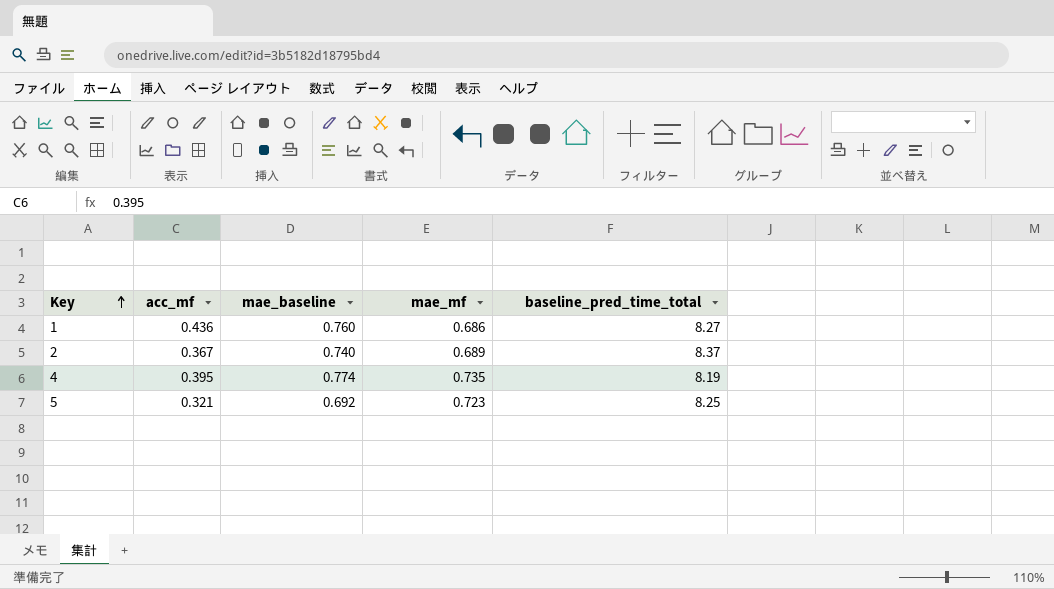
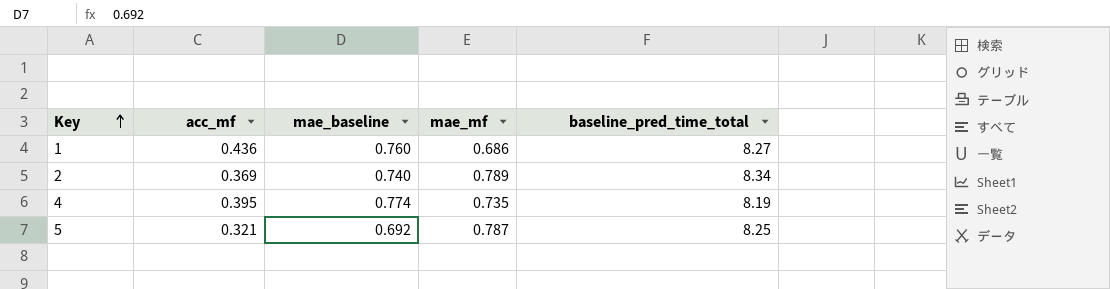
2 | acc_mf: 0.367 -> 0.369
2 | mae_mf: 0.689 -> 0.789
2 | baseline_pred_time_total: 8.37 -> 8.34
5 | mae_mf: 0.723 -> 0.787

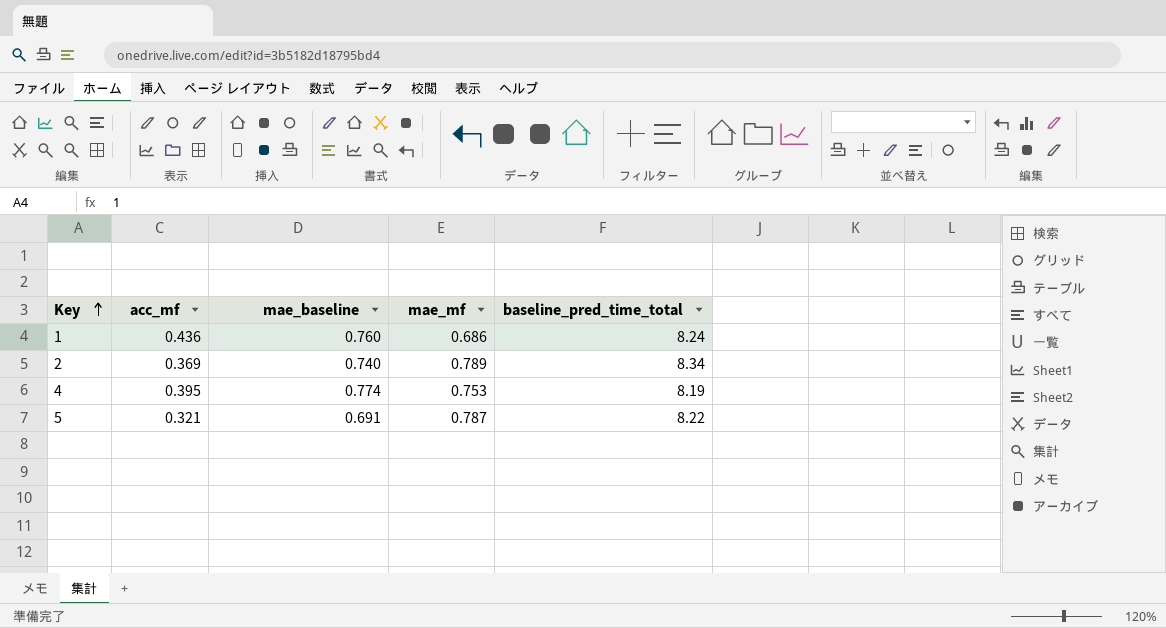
1 | baseline_pred_time_total: 8.27 -> 8.24
4 | mae_mf: 0.735 -> 0.753
5 | mae_baseline: 0.692 -> 0.691
5 | baseline_pred_time_total: 8.25 -> 8.22

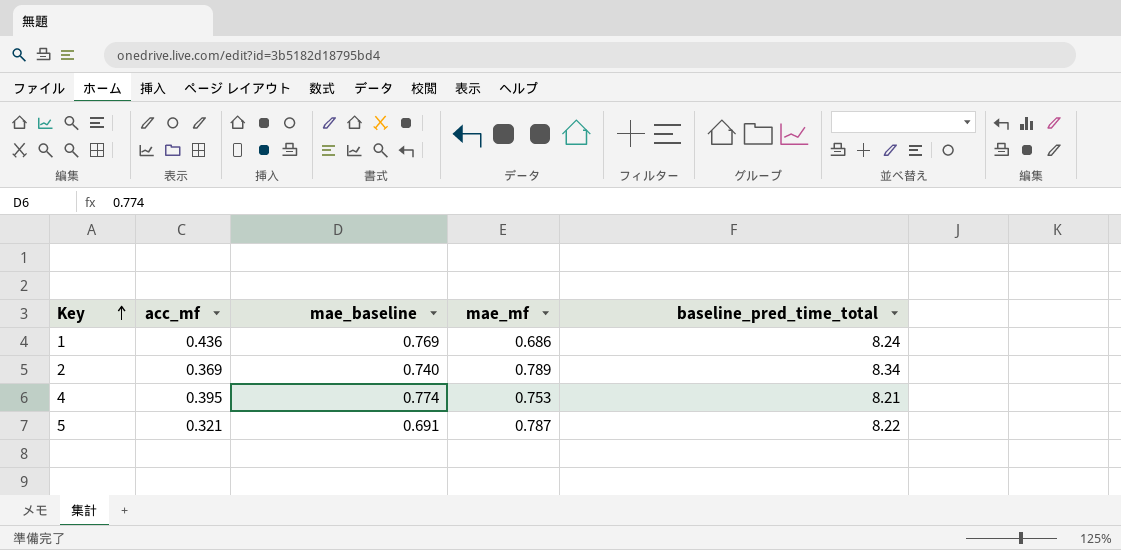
1 | mae_baseline: 0.760 -> 0.769
4 | baseline_pred_time_total: 8.19 -> 8.21

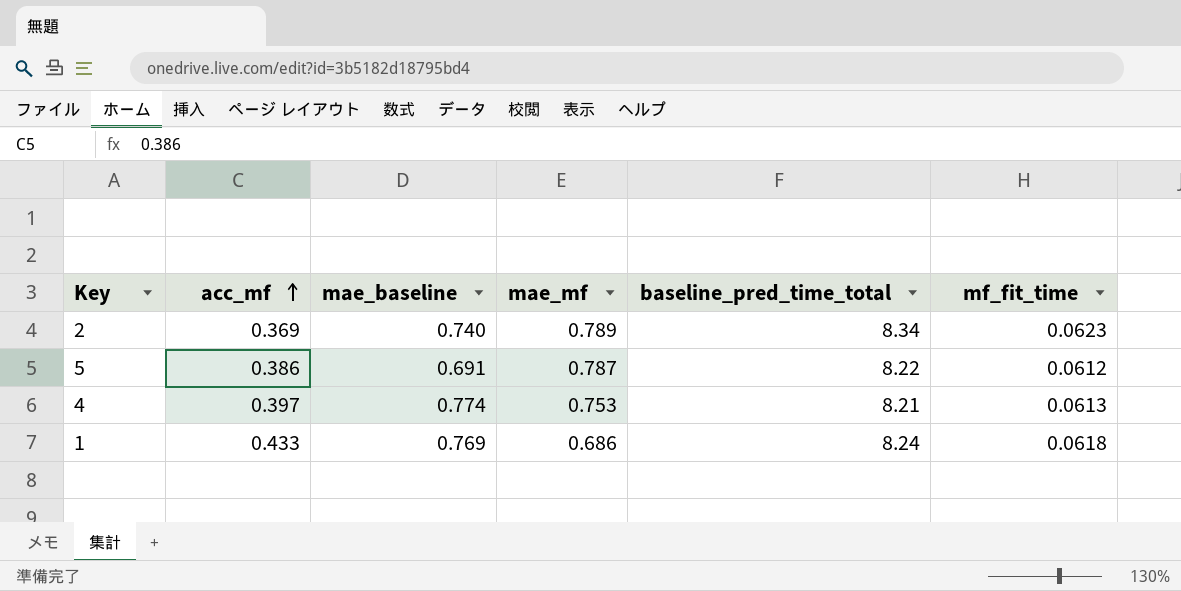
row order: Key ascending -> acc_mf ascending
column mf_fit_time | position: none -> 6
5 | acc_mf: 0.321 -> 0.386
4 | acc_mf: 0.395 -> 0.397
1 | acc_mf: 0.436 -> 0.433

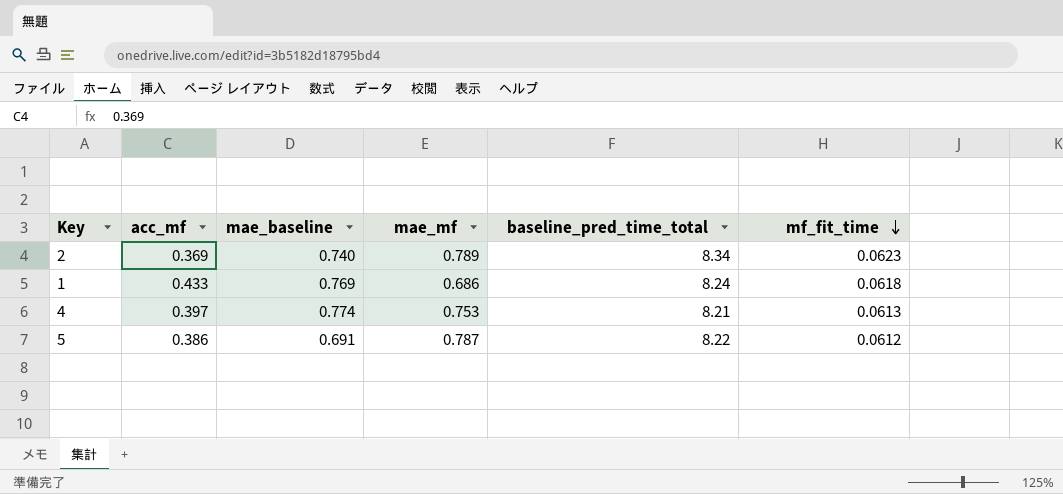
row order: acc_mf ascending -> mf_fit_time descending

